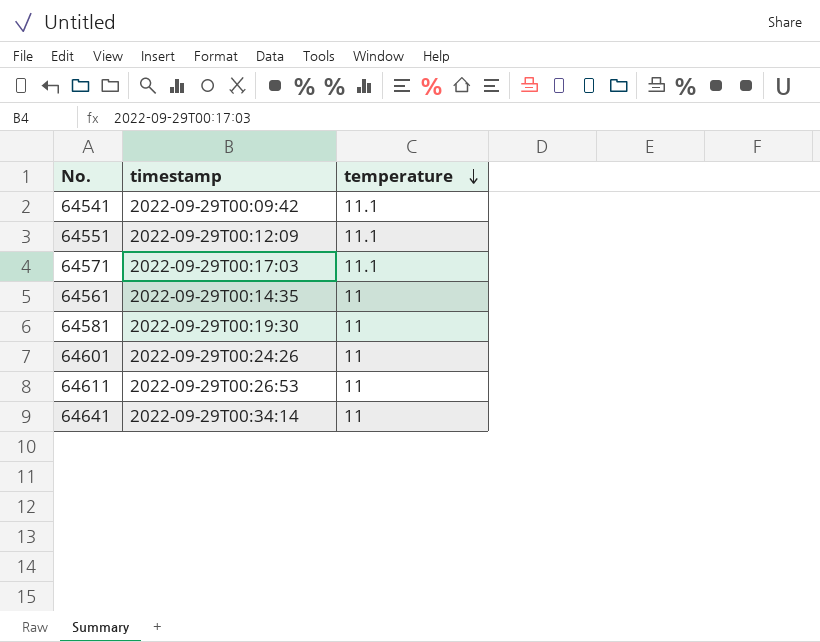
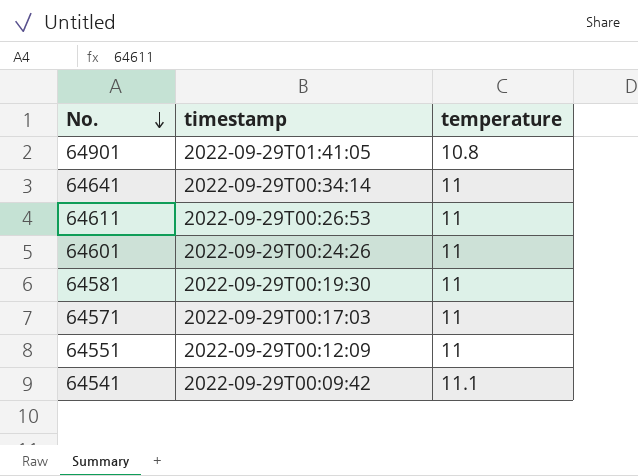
row order: temperature descending -> No. descending
row 64561: 2022-09-29T00:14:35 | 11 -> none
row 64901: none -> 2022-09-29T01:41:05 | 10.8
64571 | temperature: 11.1 -> 11
64551 | temperature: 11.1 -> 11

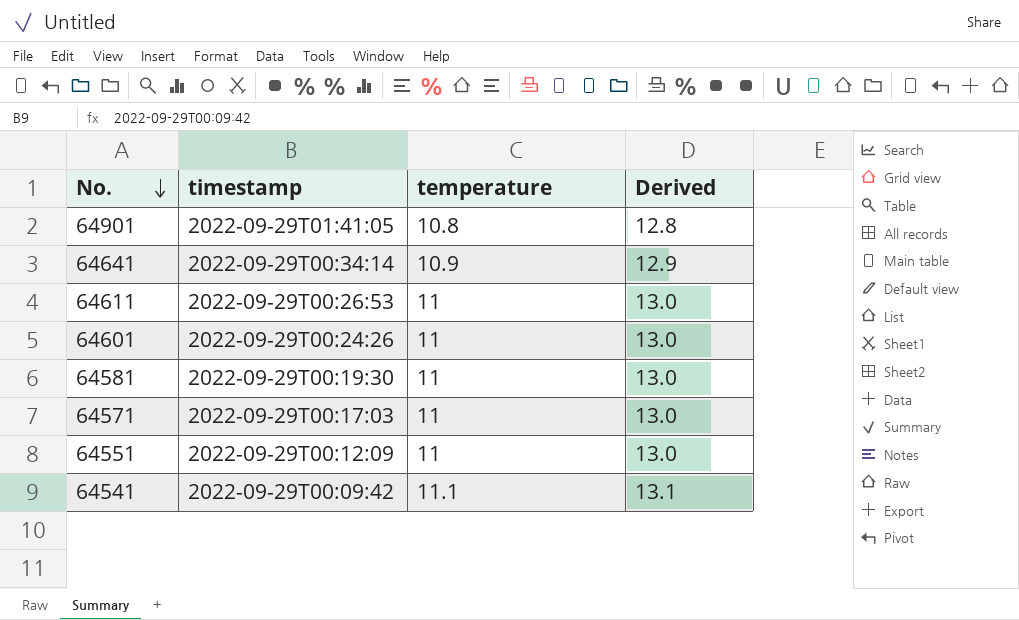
column Derived | formula: none -> [temperature] + 2
64641 | temperature: 11 -> 10.9

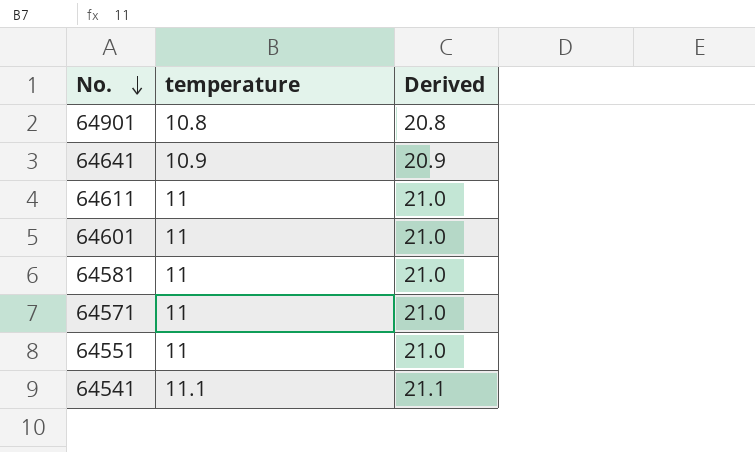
column timestamp | position: 2 -> none
column Derived | formula: [temperature] + 2 -> [temperature] + 10

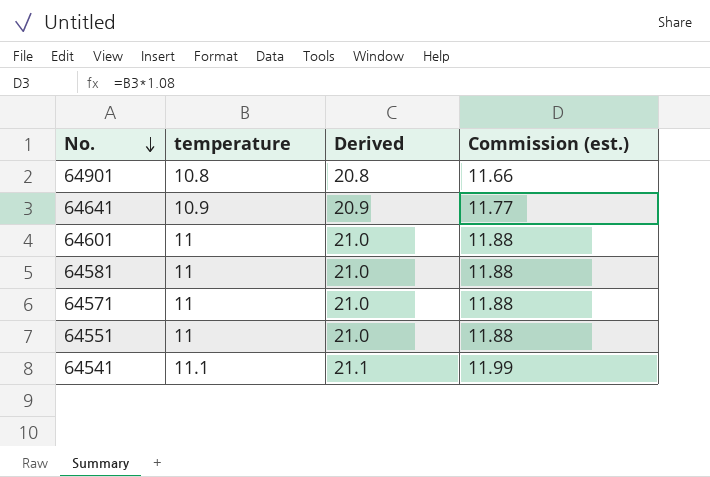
column Commission (est.) | formula: none -> [temperature] * 1.08
row 64611: 11 | 21.0 -> none

